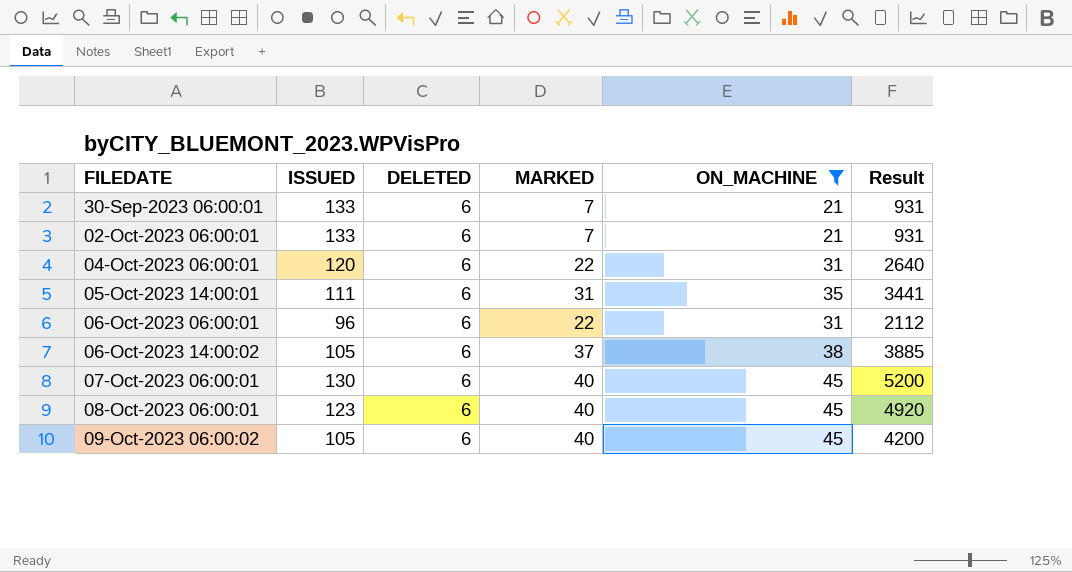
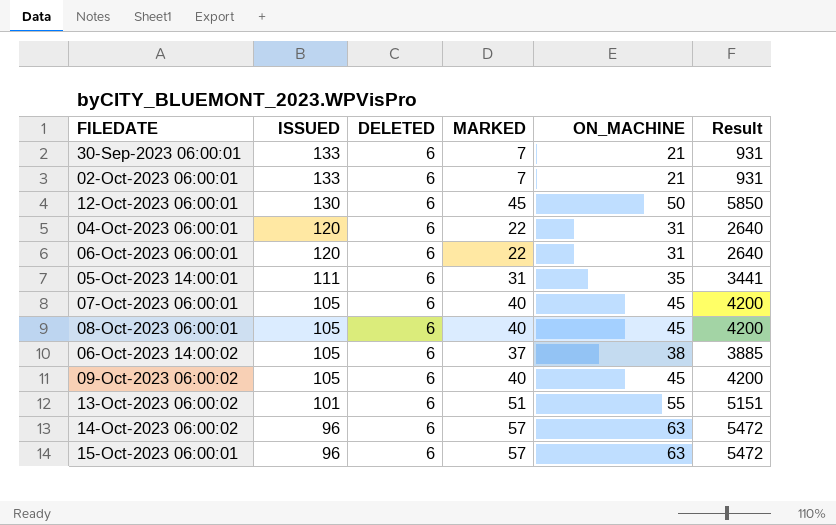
filter: ON_MACHINE <= 45 -> none
row order: FILEDATE ascending -> ISSUED descending
06-Oct-2023 06:00:01 | ISSUED: 96 -> 120
06-Oct-2023 06:00:01 | Result: 2112 -> 2640
07-Oct-2023 06:00:01 | ISSUED: 130 -> 105
07-Oct-2023 06:00:01 | Result: 5200 -> 4200
08-Oct-2023 06:00:01 | ISSUED: 123 -> 105
08-Oct-2023 06:00:01 | Result: 4920 -> 4200

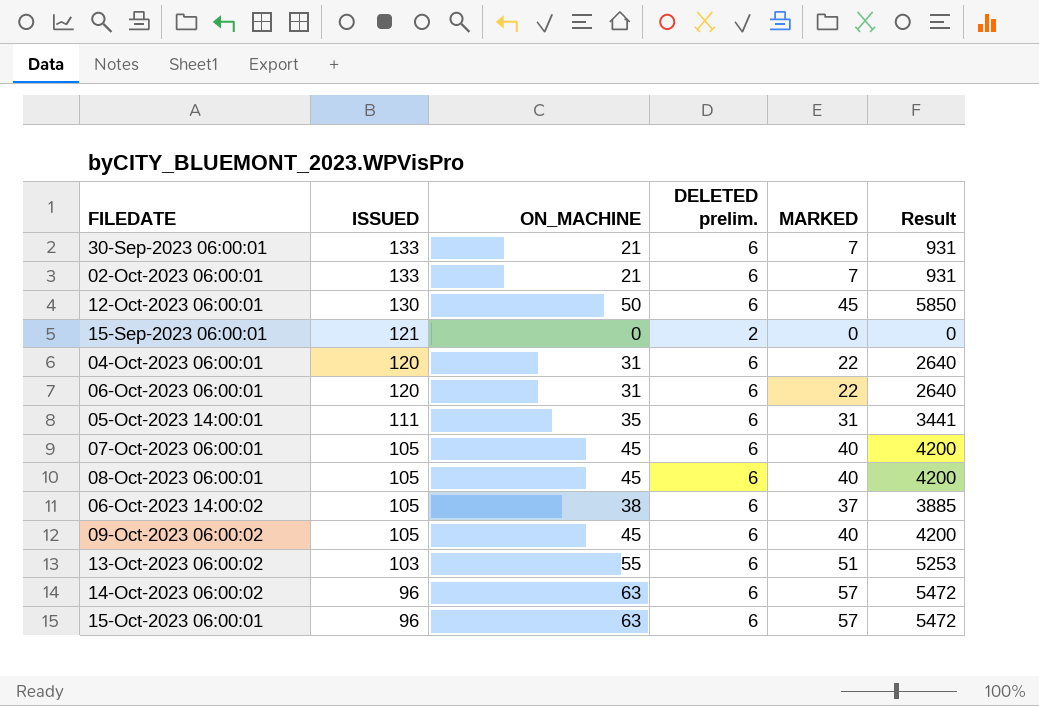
column ON_MACHINE | position: 5 -> 3
column name: DELETED -> DELETED prelim.
row 15-Sep-2023 06:00:01: none -> 121 | 0 | 2 | 0 | 0
13-Oct-2023 06:00:02 | ISSUED: 101 -> 103
13-Oct-2023 06:00:02 | Result: 5151 -> 5253

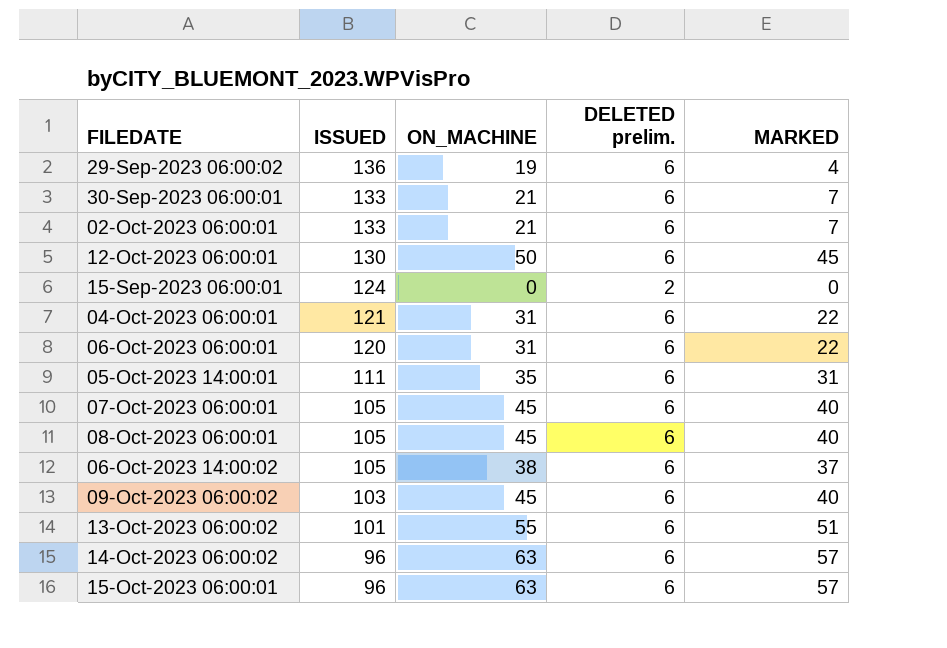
column Result | formula: [ISSUED] * [MARKED] -> none
row 29-Sep-2023 06:00:02: none -> 136 | 19 | 6 | 4
15-Sep-2023 06:00:01 | ISSUED: 121 -> 124
04-Oct-2023 06:00:01 | ISSUED: 120 -> 121
09-Oct-2023 06:00:02 | ISSUED: 105 -> 103
13-Oct-2023 06:00:02 | ISSUED: 103 -> 101

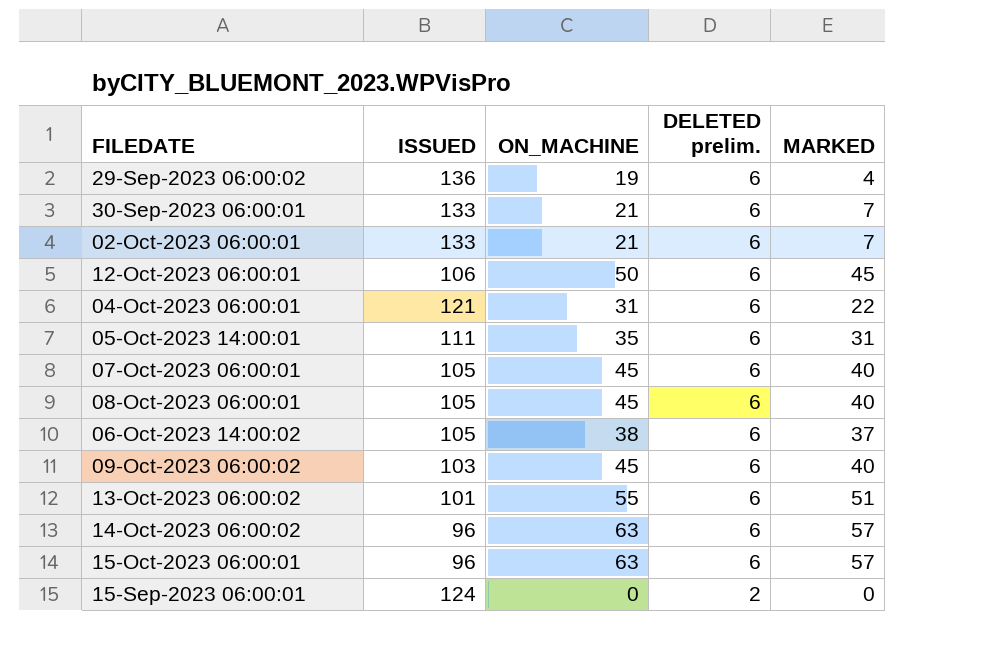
row order: ISSUED descending -> DELETED prelim. descending
row 06-Oct-2023 06:00:01: 120 | 31 | 6 | 22 -> none
12-Oct-2023 06:00:01 | ISSUED: 130 -> 106

